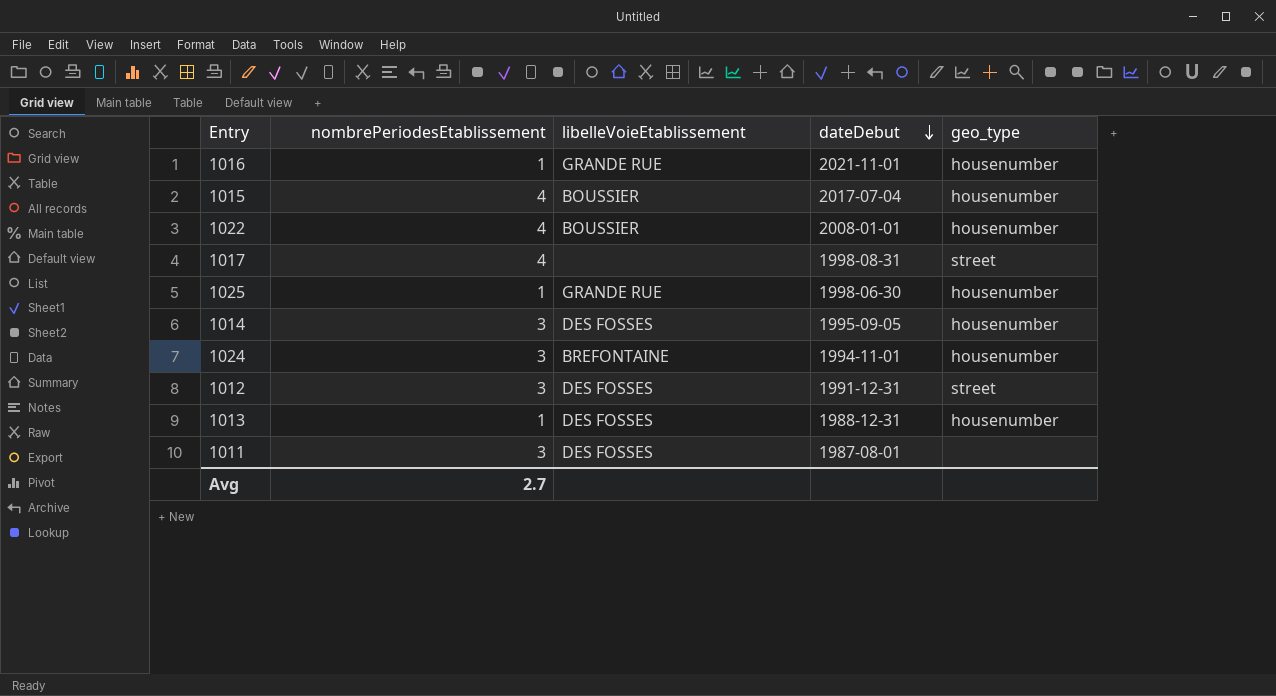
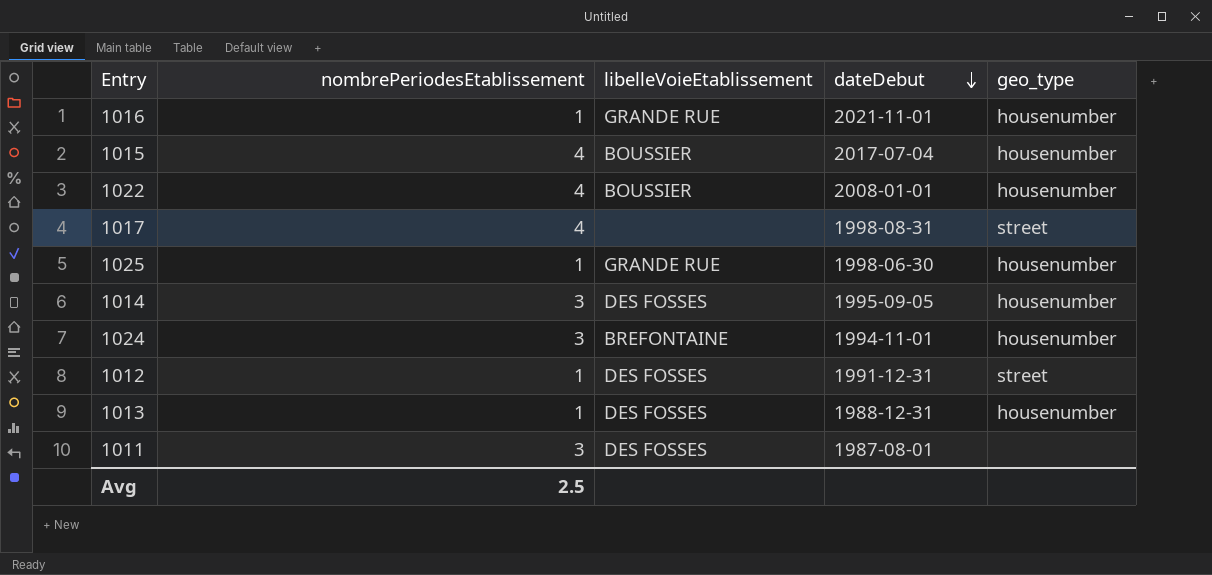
1012 | nombrePeriodesEtablissement: 3 -> 1
Avg | nombrePeriodesEtablissement: 2.7 -> 2.5

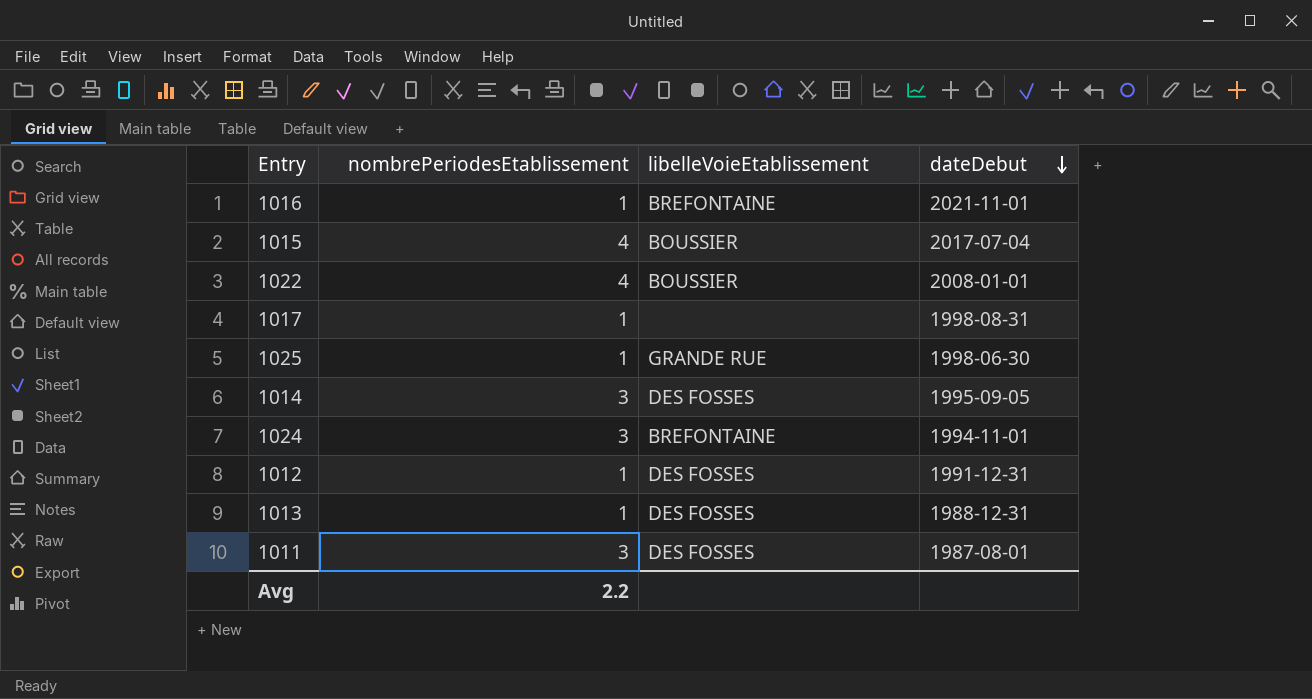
column geo_type | position: 5 -> none
1016 | libelleVoieEtablissement: GRANDE RUE -> BREFONTAINE
1017 | nombrePeriodesEtablissement: 4 -> 1
Avg | nombrePeriodesEtablissement: 2.5 -> 2.2

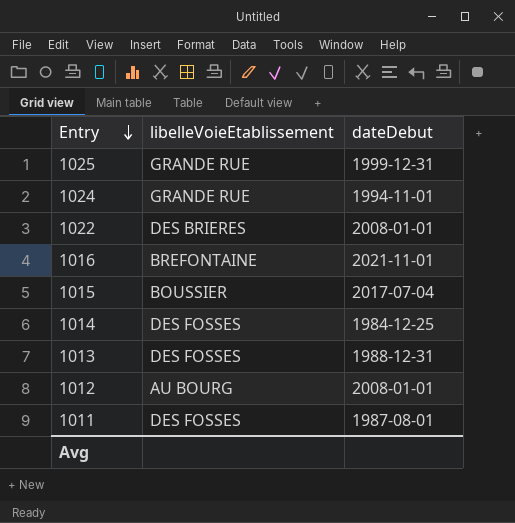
row order: dateDebut descending -> Entry descending
column nombrePeriodesEtablissement | position: 2 -> none
row 1017: 1 | none | 1998-08-31 -> none
1025 | dateDebut: 1998-06-30 -> 1999-12-31
1024 | libelleVoieEtablissement: BREFONTAINE -> GRANDE RUE
1022 | libelleVoieEtablissement: BOUSSIER -> DES BRIERES
1014 | dateDebut: 1995-09-05 -> 1984-12-25
1012 | libelleVoieEtablissement: DES FOSSES -> AU BOURG
1012 | dateDebut: 1991-12-31 -> 2008-01-01

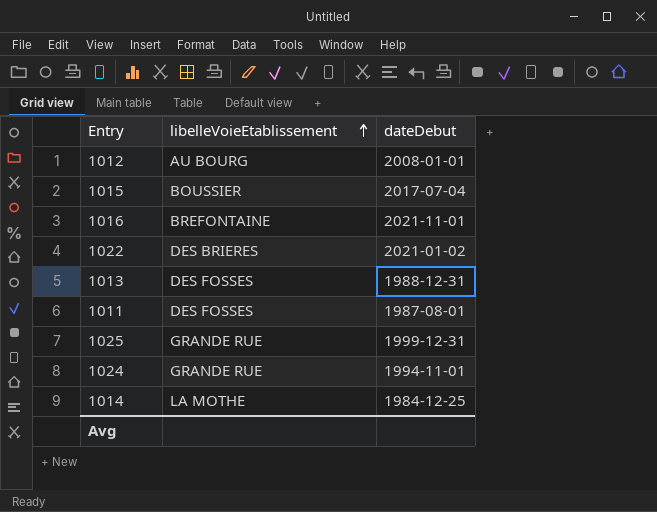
row order: Entry descending -> libelleVoieEtablissement ascending
1022 | dateDebut: 2008-01-01 -> 2021-01-02
1014 | libelleVoieEtablissement: DES FOSSES -> LA MOTHE

